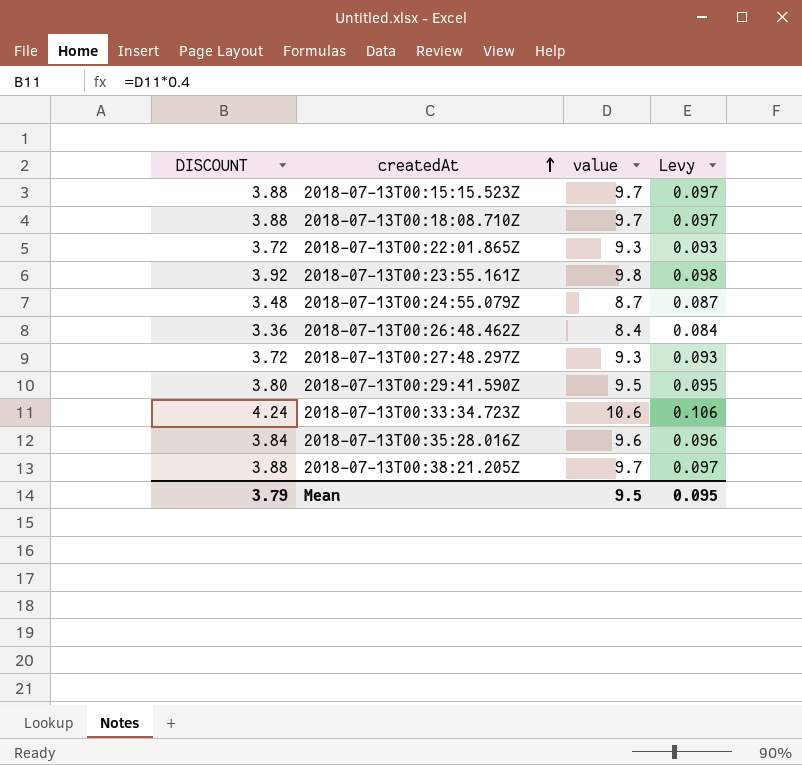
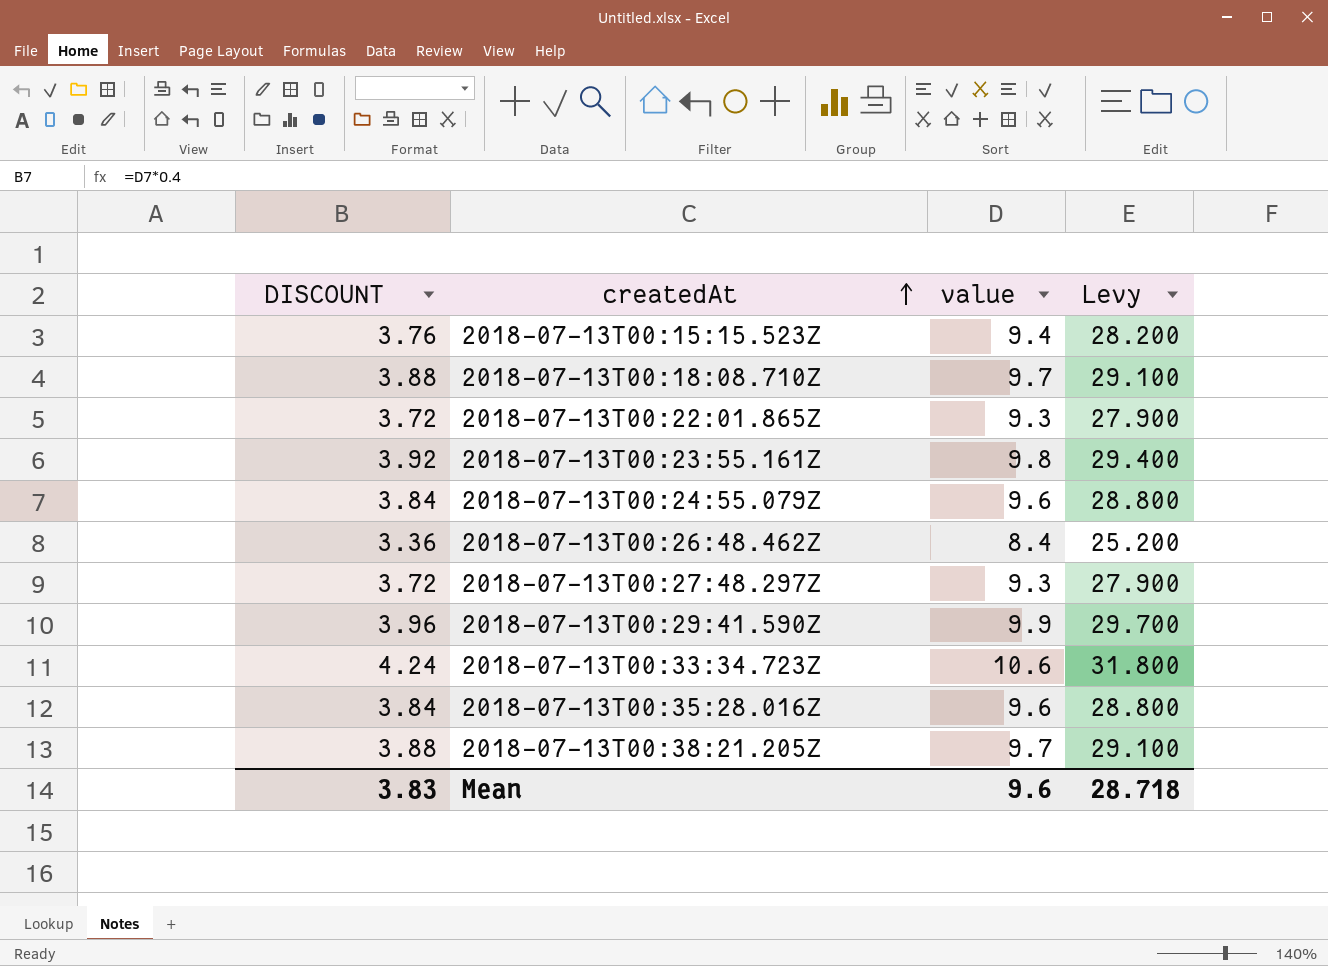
column Levy | formula: [value] * 0.01 -> [value] * 3
2018-07-13T00:15:15.523Z | DISCOUNT: 3.88 -> 3.76
2018-07-13T00:15:15.523Z | value: 9.7 -> 9.4
2018-07-13T00:24:55.079Z | DISCOUNT: 3.48 -> 3.84
2018-07-13T00:24:55.079Z | value: 8.7 -> 9.6
2018-07-13T00:29:41.590Z | DISCOUNT: 3.80 -> 3.96
2018-07-13T00:29:41.590Z | value: 9.5 -> 9.9
Mean | DISCOUNT: 3.79 -> 3.83
Mean | value: 9.5 -> 9.6
Mean | Levy: 0.095 -> 28.718

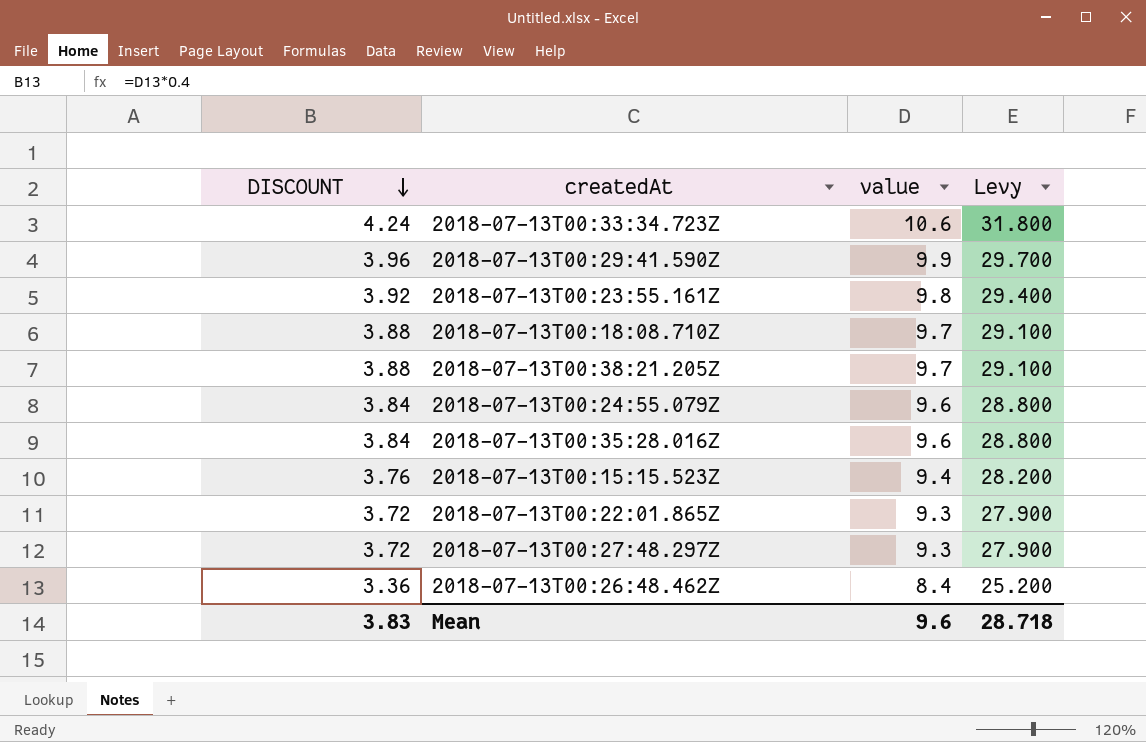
row order: createdAt ascending -> DISCOUNT descending

